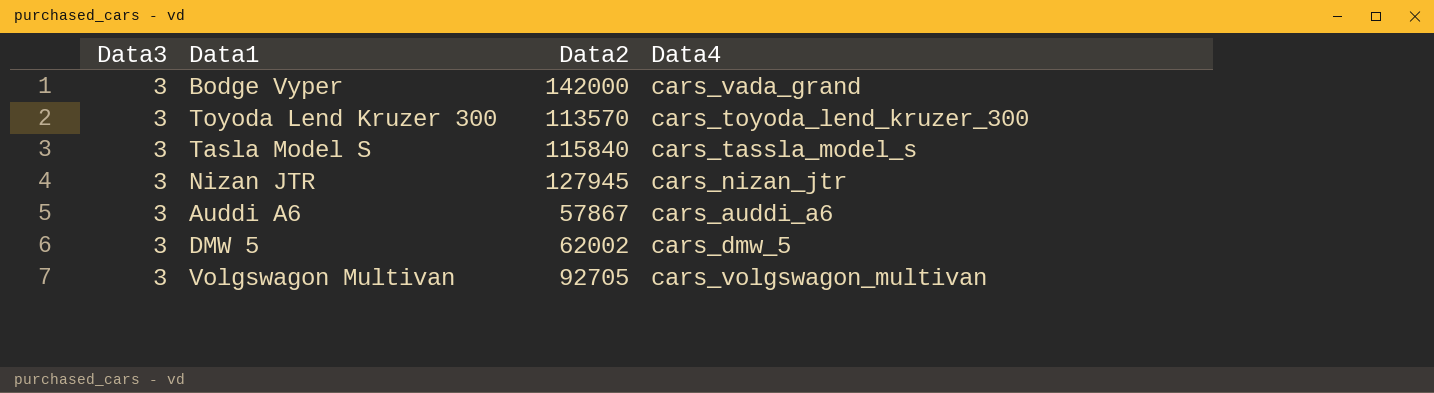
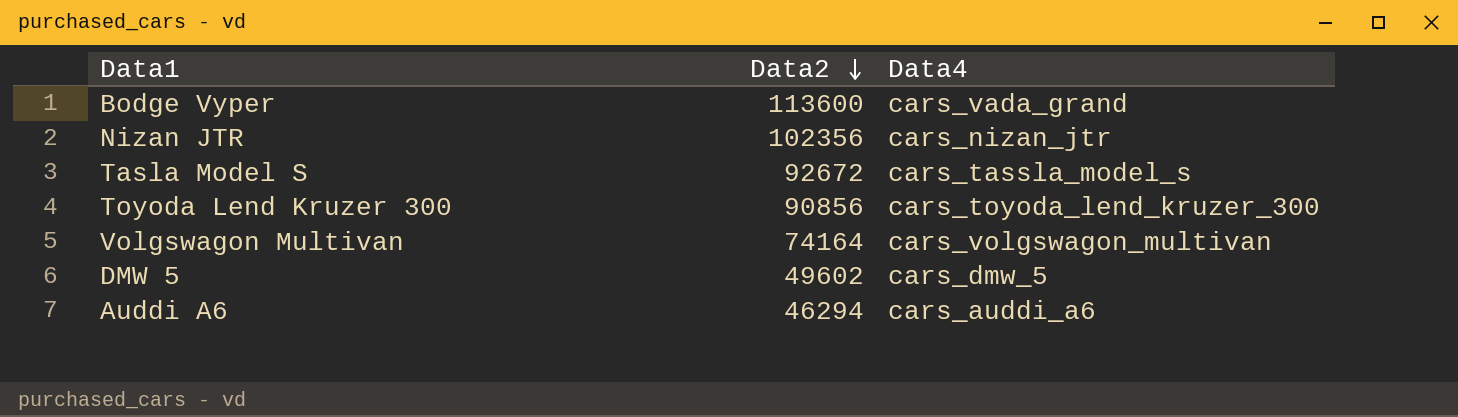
row order: none -> Data2 descending
column Data3 | position: 1 -> none
Bodge Vyper | Data2: 142000 -> 113600
Nizan JTR | Data2: 127945 -> 102356
Tasla Model S | Data2: 115840 -> 92672
Toyoda Lend Kruzer 300 | Data2: 113570 -> 90856
Volgswagon Multivan | Data2: 92705 -> 74164
DMW 5 | Data2: 62002 -> 49602
Auddi A6 | Data2: 57867 -> 46294

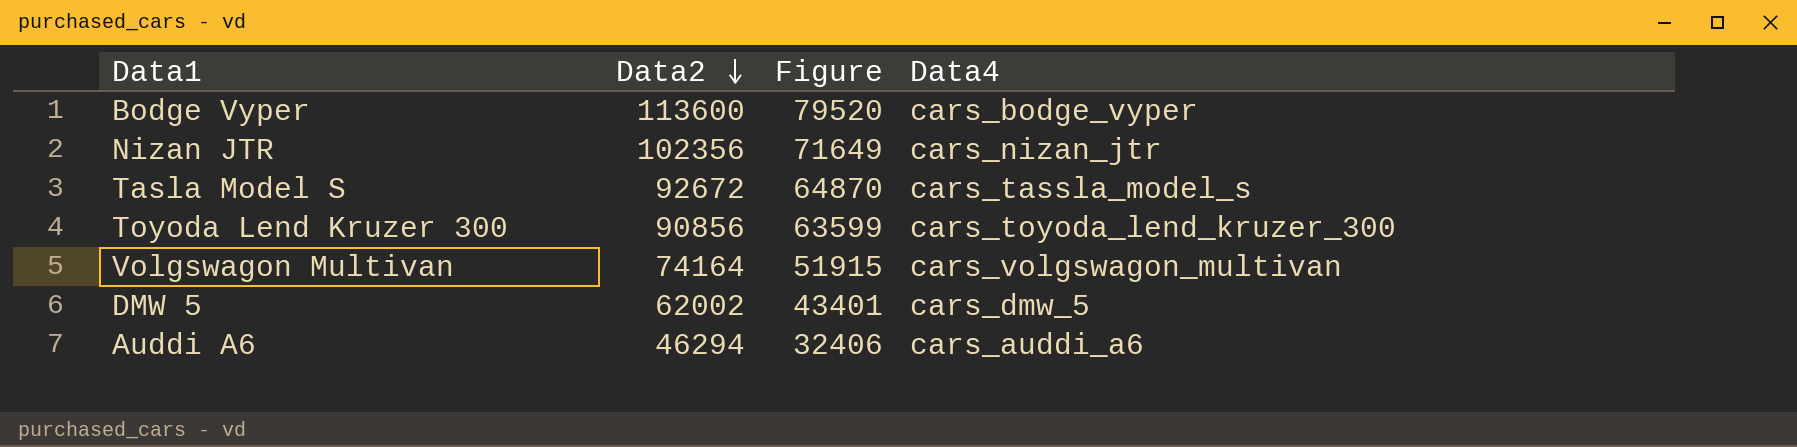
column Figure | formula: none -> [Data2] * 0.7
Bodge Vyper | Data4: cars_vada_grand -> cars_bodge_vyper
DMW 5 | Data2: 49602 -> 62002

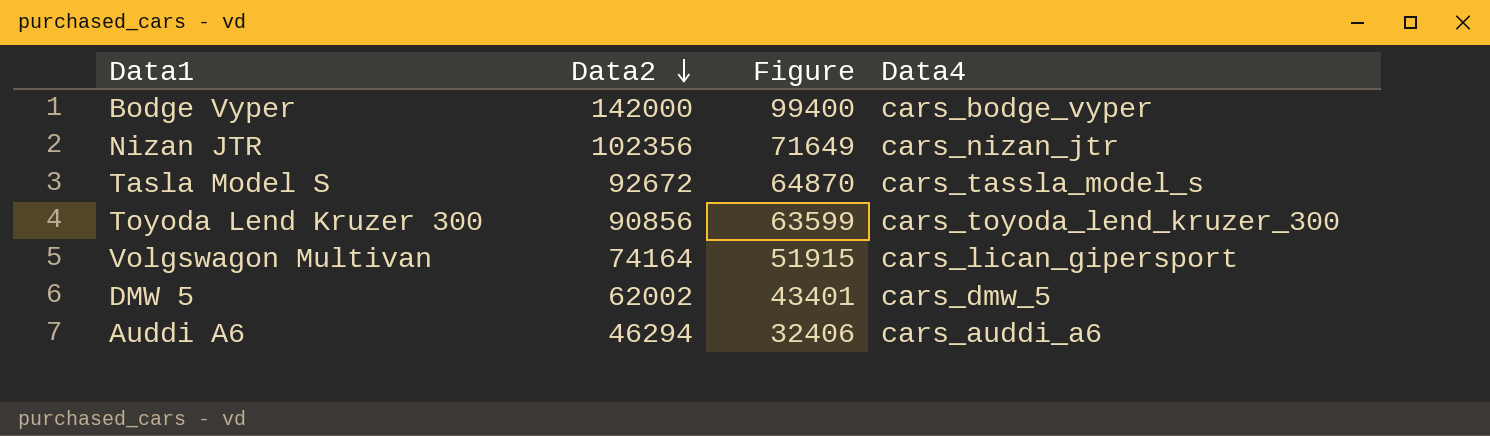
Bodge Vyper | Data2: 113600 -> 142000
Bodge Vyper | Figure: 79520 -> 99400
Volgswagon Multivan | Data4: cars_volgswagon_multivan -> cars_lican_gipersport

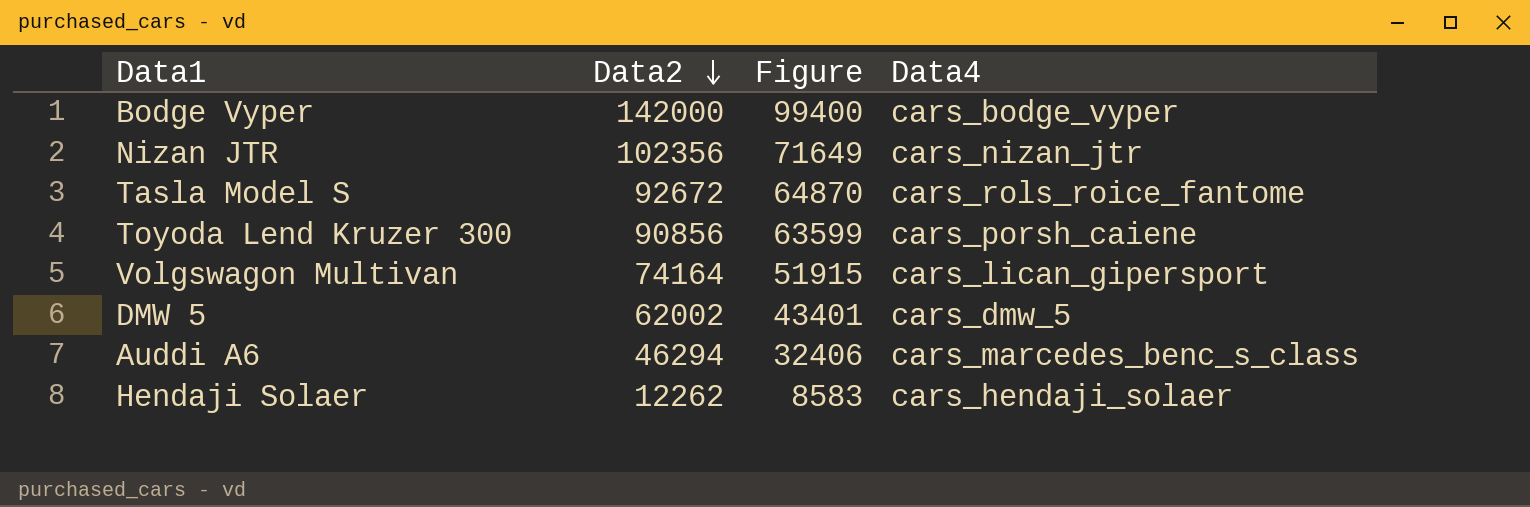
Tasla Model S | Data4: cars_tassla_model_s -> cars_rols_roice_fantome
Toyoda Lend Kruzer 300 | Data4: cars_toyoda_lend_kruzer_300 -> cars_porsh_caiene
Auddi A6 | Data4: cars_auddi_a6 -> cars_marcedes_benc_s_class
row Hendaji Solaer: none -> 12262 | 8583 | cars_hendaji_solaer

